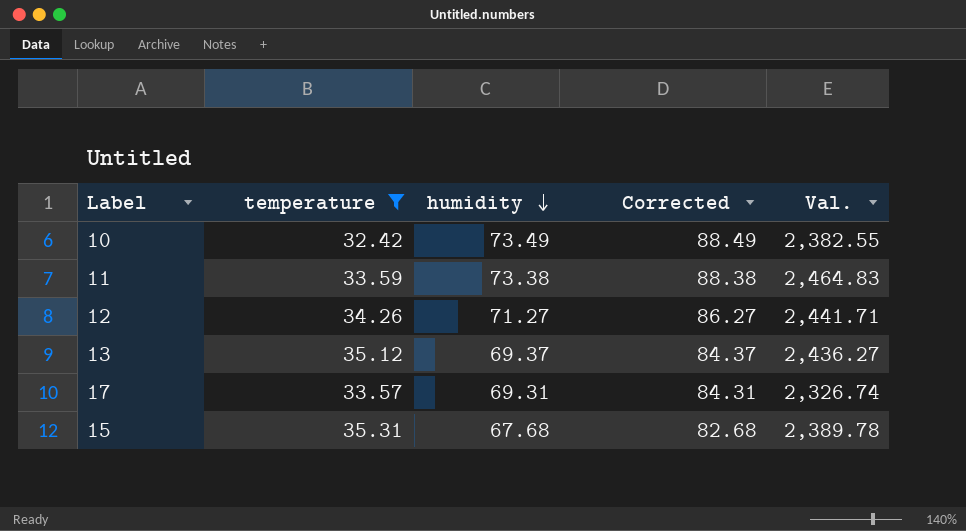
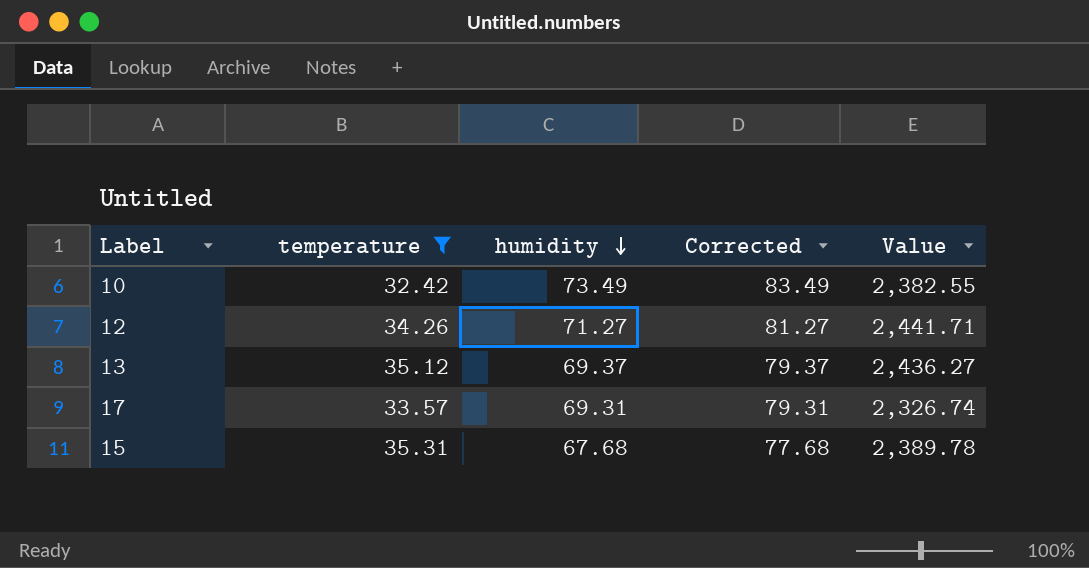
column Corrected | formula: [humidity] + 15 -> [humidity] + 10
column name: Val. -> Value
row 11: 33.59 | 73.38 | 88.38 | 2,464.83 -> none

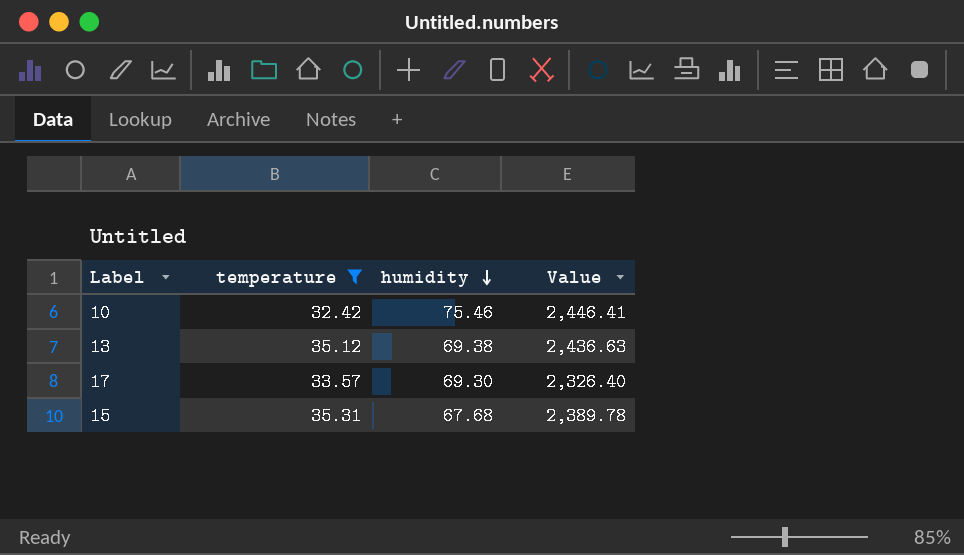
column Corrected | formula: [humidity] + 10 -> none
row 12: 34.26 | 71.27 | 81.27 | 2,441.71 -> none
10 | humidity: 73.49 -> 75.46
10 | Value: 2,382.55 -> 2,446.41
13 | humidity: 69.37 -> 69.38
13 | Value: 2,436.27 -> 2,436.63
17 | humidity: 69.31 -> 69.30
17 | Value: 2,326.74 -> 2,326.40

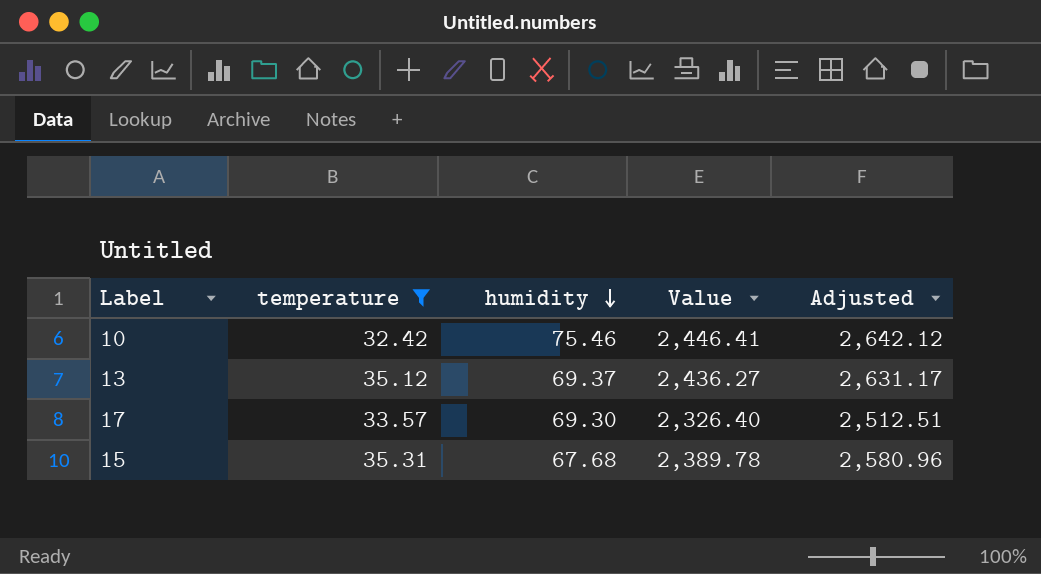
column Adjusted | formula: none -> [Value] * 1.08
13 | humidity: 69.38 -> 69.37
13 | Value: 2,436.63 -> 2,436.27

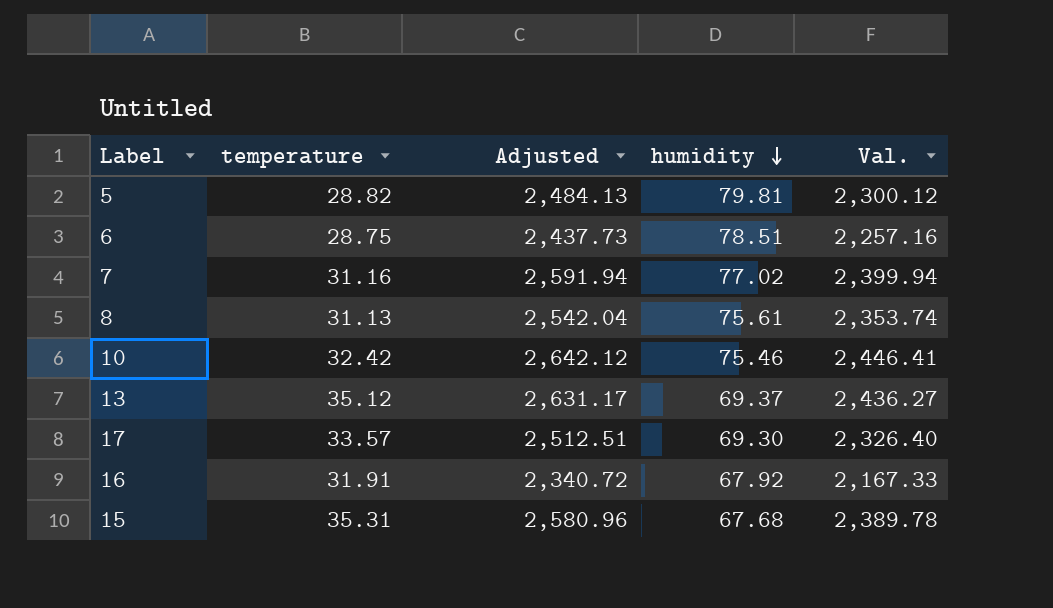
filter: temperature >= 32.42 -> none
column Adjusted | position: 5 -> 3
column name: Value -> Val.

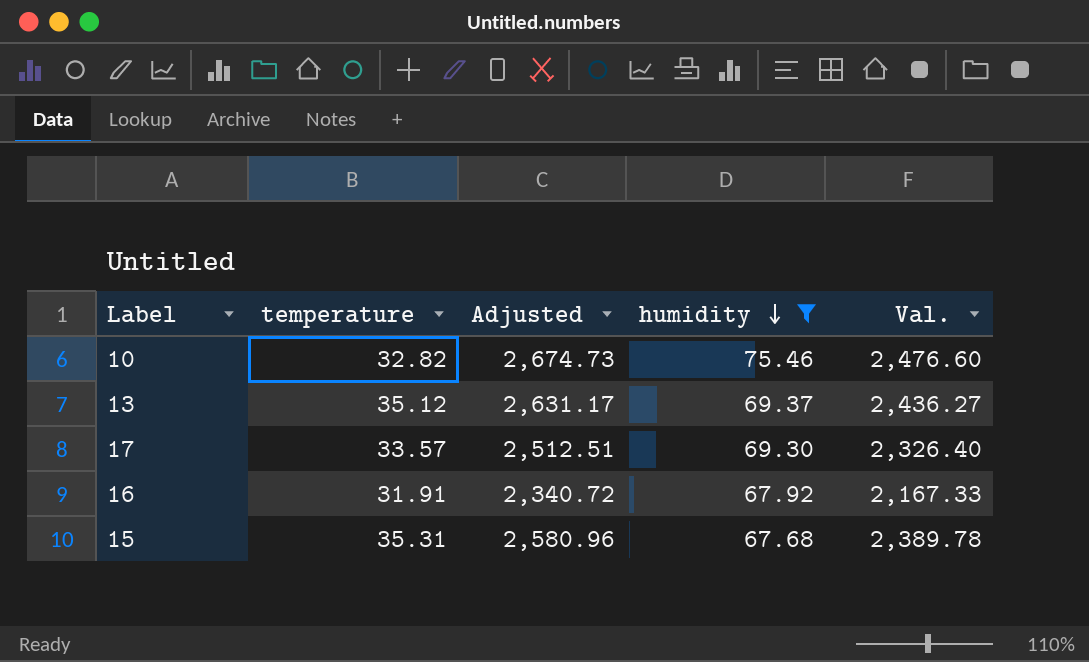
filter: none -> humidity <= 75.46
10 | temperature: 32.42 -> 32.82
10 | Adjusted: 2,642.12 -> 2,674.73
10 | Val.: 2,446.41 -> 2,476.60

